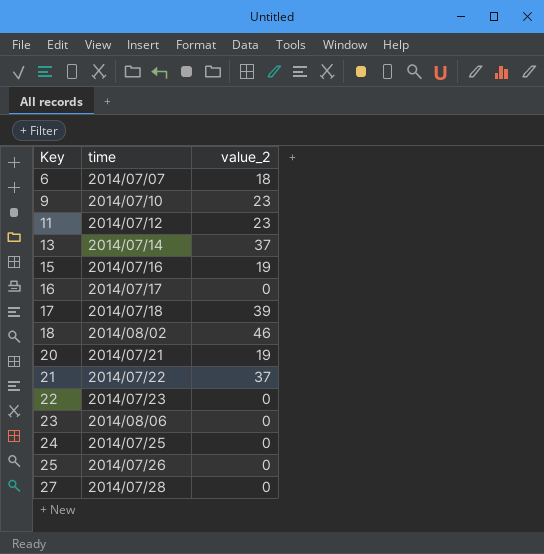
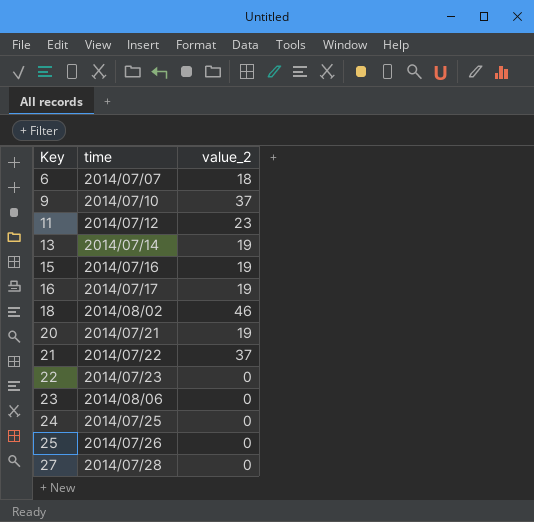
row 17: 2014/07/18 | 39 -> none
9 | value_2: 23 -> 37
13 | value_2: 37 -> 19
16 | value_2: 0 -> 19

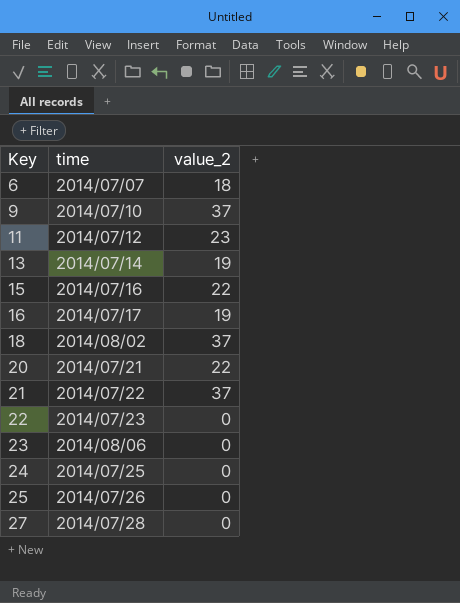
15 | value_2: 19 -> 22
18 | value_2: 46 -> 37
20 | value_2: 19 -> 22

